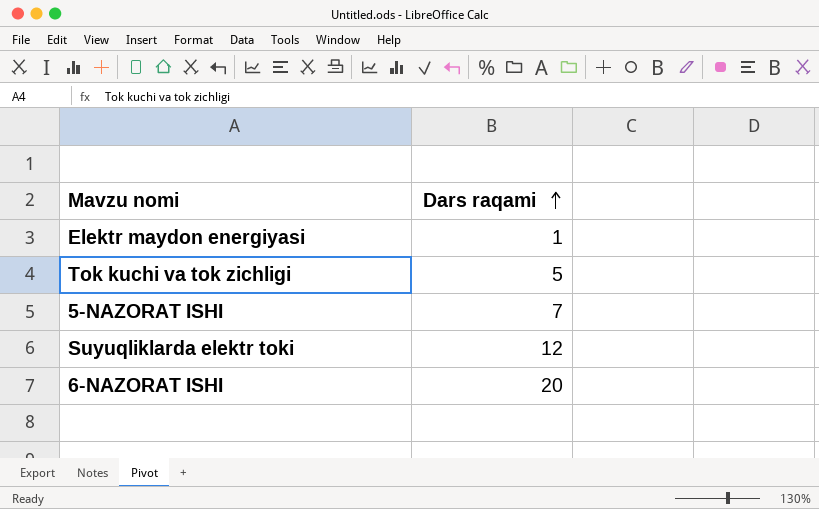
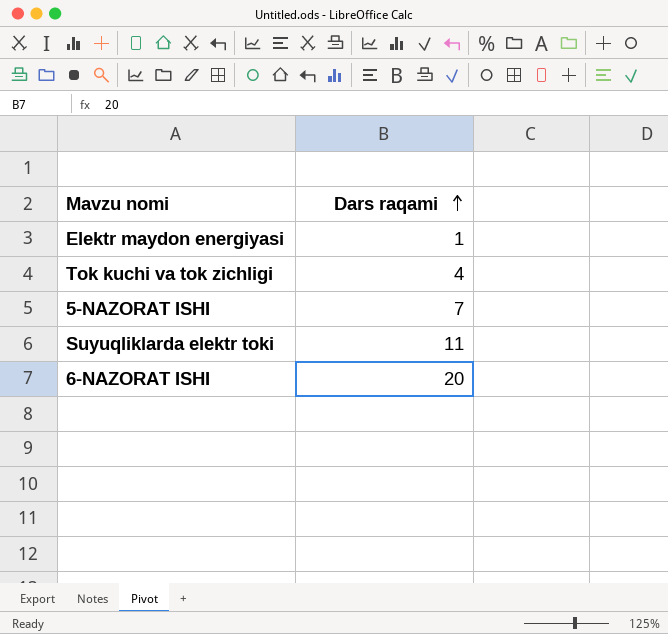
Tok kuchi va tok zichligi | Dars raqami: 5 -> 4
Suyuqliklarda elektr toki | Dars raqami: 12 -> 11

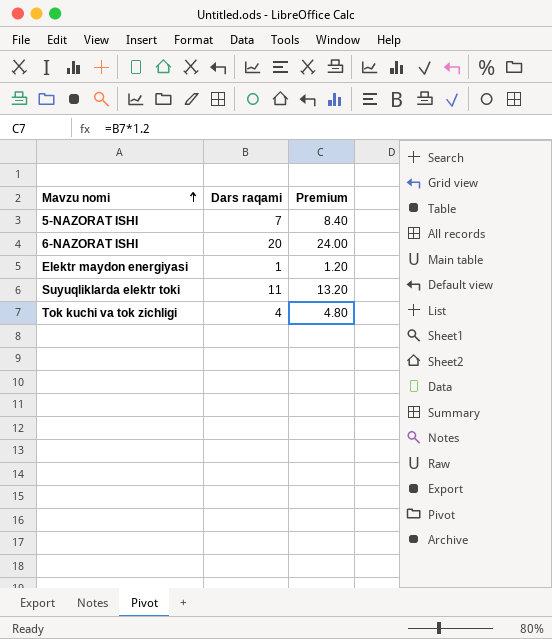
row order: Dars raqami ascending -> Mavzu nomi ascending
column Premium | formula: none -> [Dars raqami] * 1.2

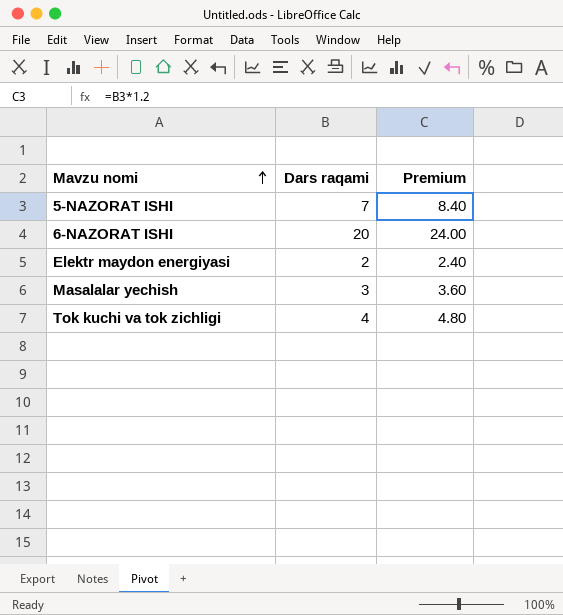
row Suyuqliklarda elektr toki: 11 | 13.20 -> none
Elektr maydon energiyasi | Dars raqami: 1 -> 2
Elektr maydon energiyasi | Premium: 1.20 -> 2.40
row Masalalar yechish: none -> 3 | 3.60

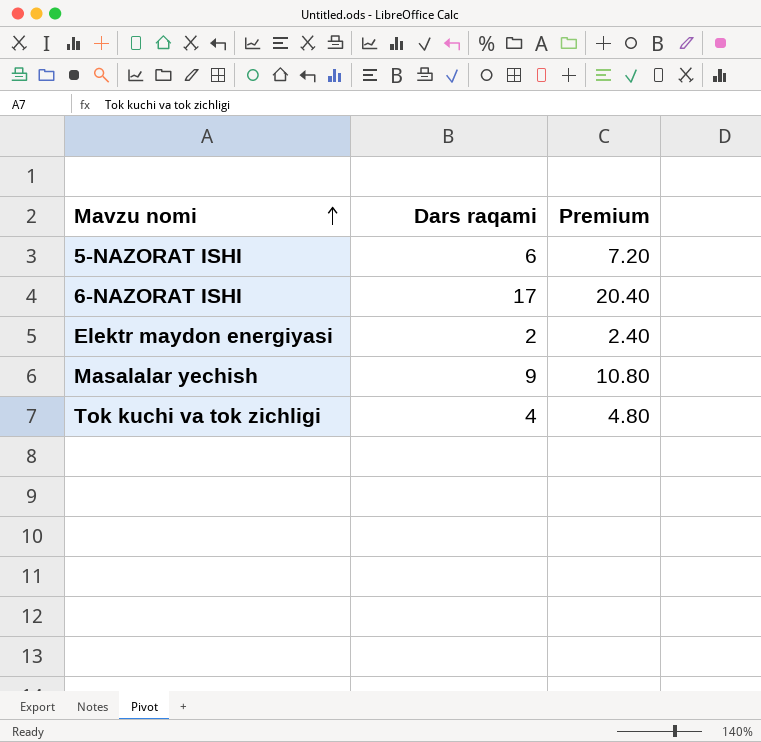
5-NAZORAT ISHI | Dars raqami: 7 -> 6
5-NAZORAT ISHI | Premium: 8.40 -> 7.20
6-NAZORAT ISHI | Dars raqami: 20 -> 17
6-NAZORAT ISHI | Premium: 24.00 -> 20.40
Masalalar yechish | Dars raqami: 3 -> 9
Masalalar yechish | Premium: 3.60 -> 10.80

